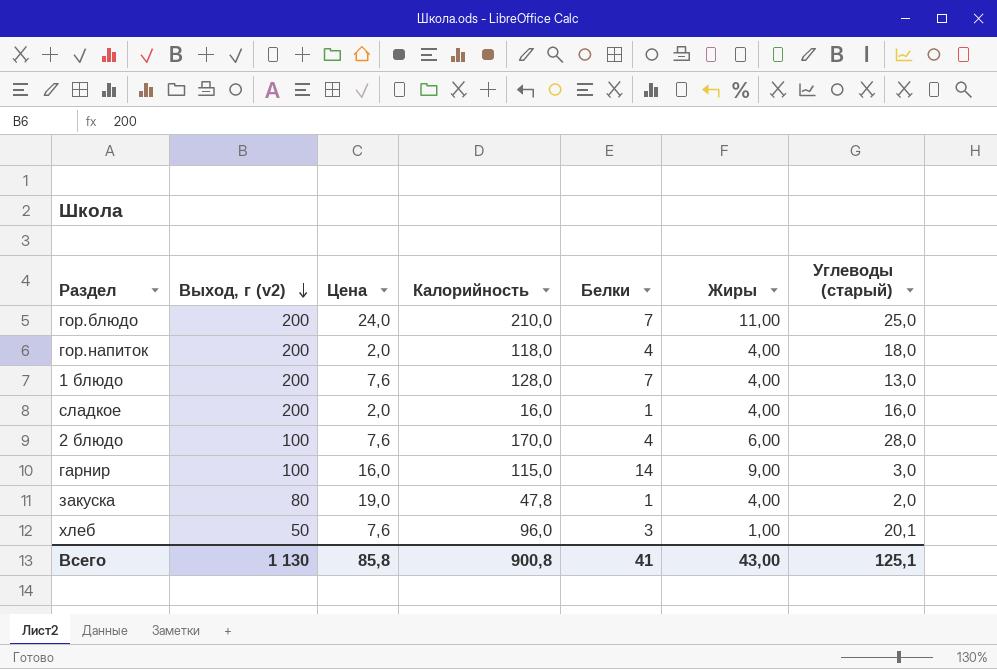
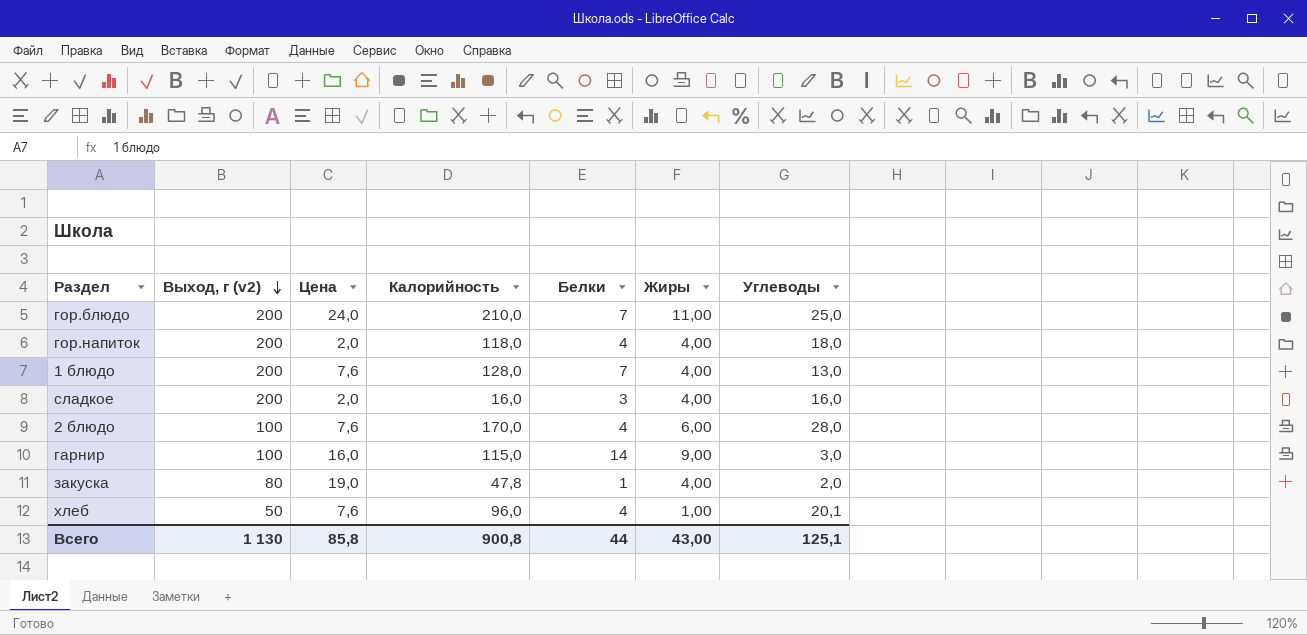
column name: Углеводы (старый) -> Углеводы
сладкое | Белки: 1 -> 3
хлеб | Белки: 3 -> 4
Всего | Белки: 41 -> 44

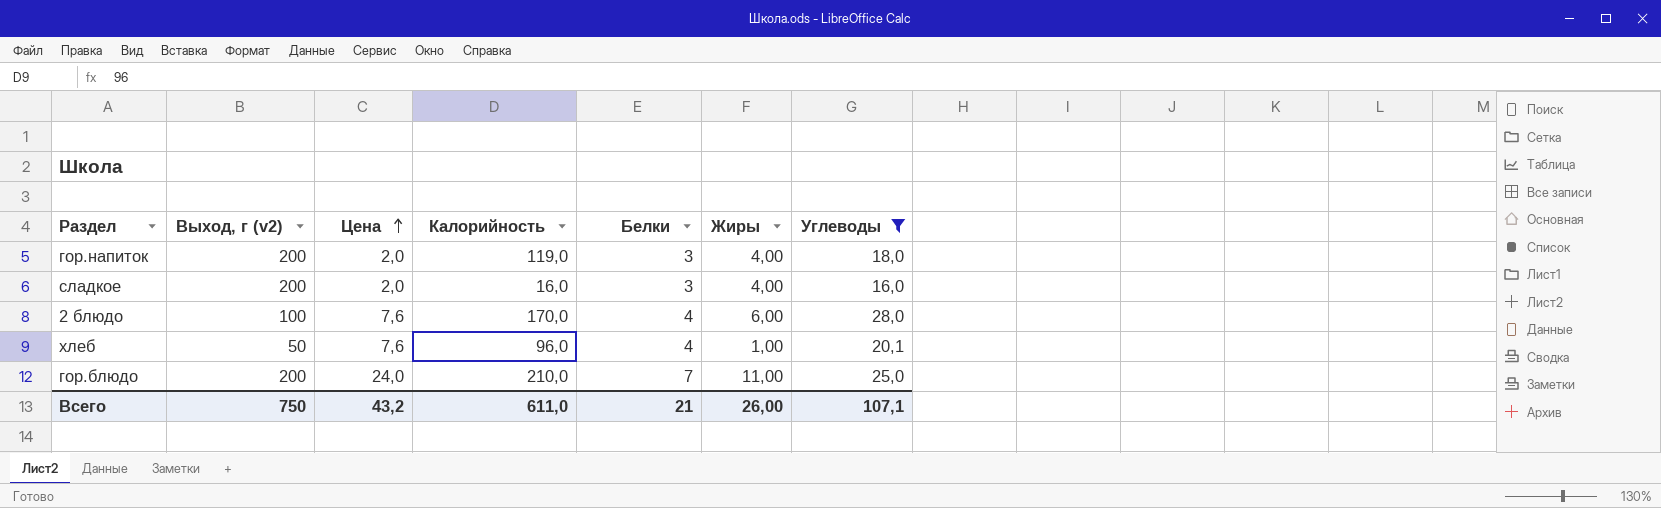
filter: none -> Углеводы >= 16,0
row order: Выход, г (v2) descending -> Цена ascending
гор.напиток | Калорийность: 118,0 -> 119,0
гор.напиток | Белки: 4 -> 3
Всего | Выход, г (v2): 1 130 -> 750
Всего | Цена: 85,8 -> 43,2
Всего | Калорийность: 900,8 -> 611,0
Всего | Белки: 44 -> 21
Всего | Жиры: 43,00 -> 26,00
Всего | Углеводы: 125,1 -> 107,1

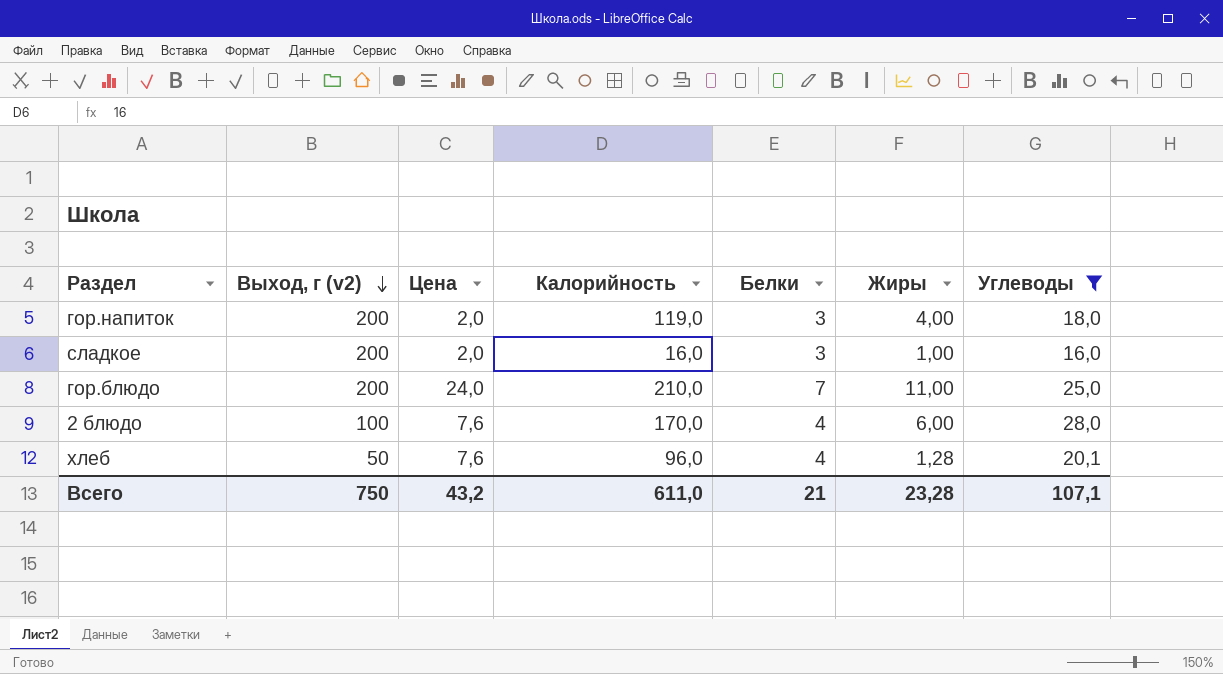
row order: Цена ascending -> Выход, г (v2) descending
сладкое | Жиры: 4,00 -> 1,00
хлеб | Жиры: 1,00 -> 1,28
Всего | Жиры: 26,00 -> 23,28

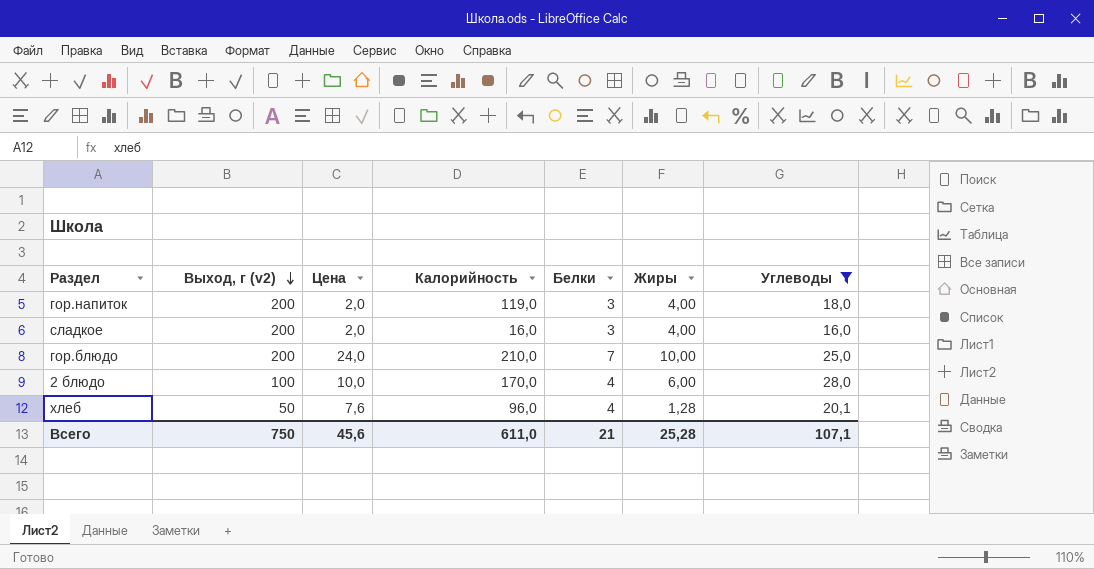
сладкое | Жиры: 1,00 -> 4,00
гор.блюдо | Жиры: 11,00 -> 10,00
2 блюдо | Цена: 7,6 -> 10,0
Всего | Цена: 43,2 -> 45,6
Всего | Жиры: 23,28 -> 25,28

